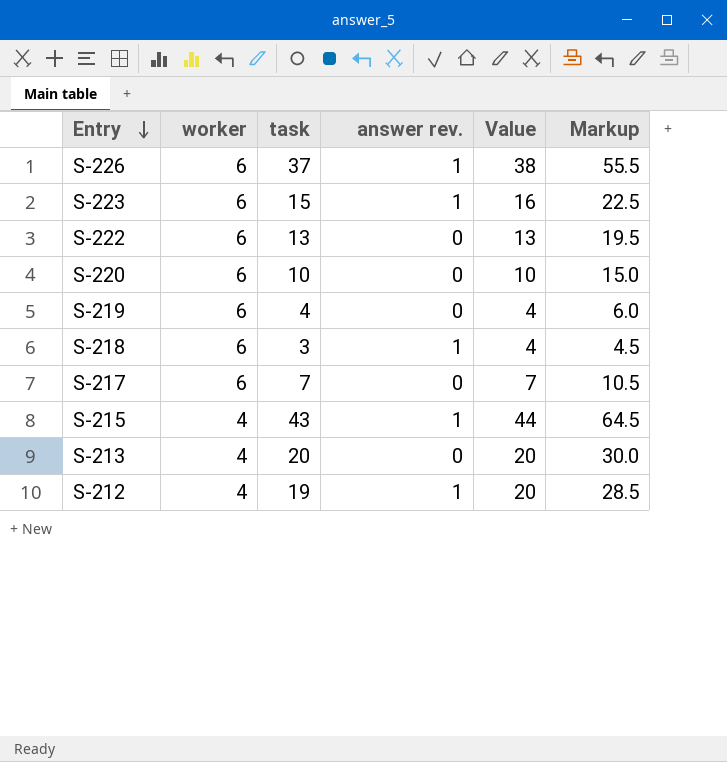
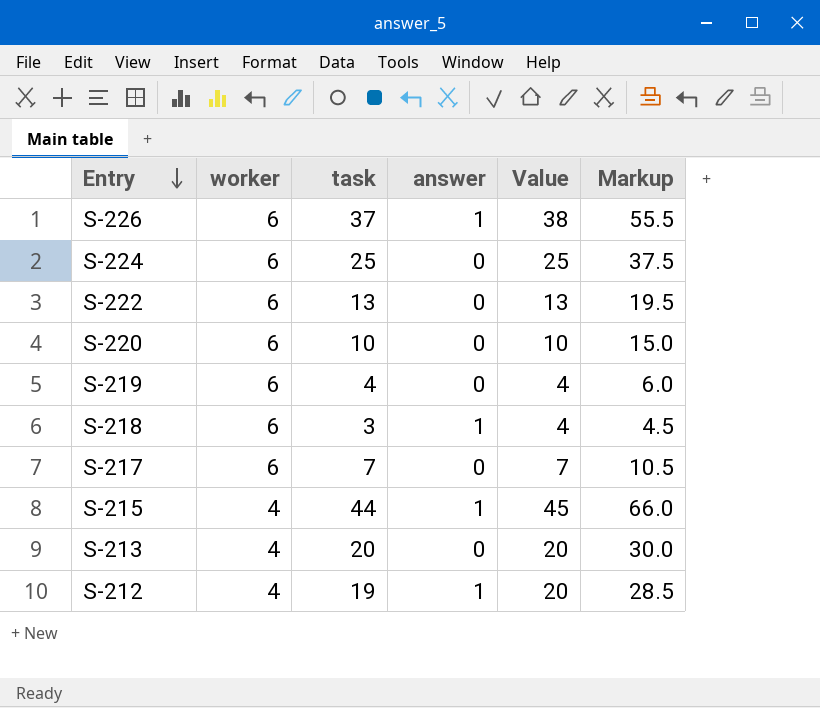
column name: answer rev. -> answer
row S-223: 6 | 15 | 1 | 16 | 22.5 -> none
row S-224: none -> 6 | 25 | 0 | 25 | 37.5
S-215 | task: 43 -> 44
S-215 | Value: 44 -> 45
S-215 | Markup: 64.5 -> 66.0

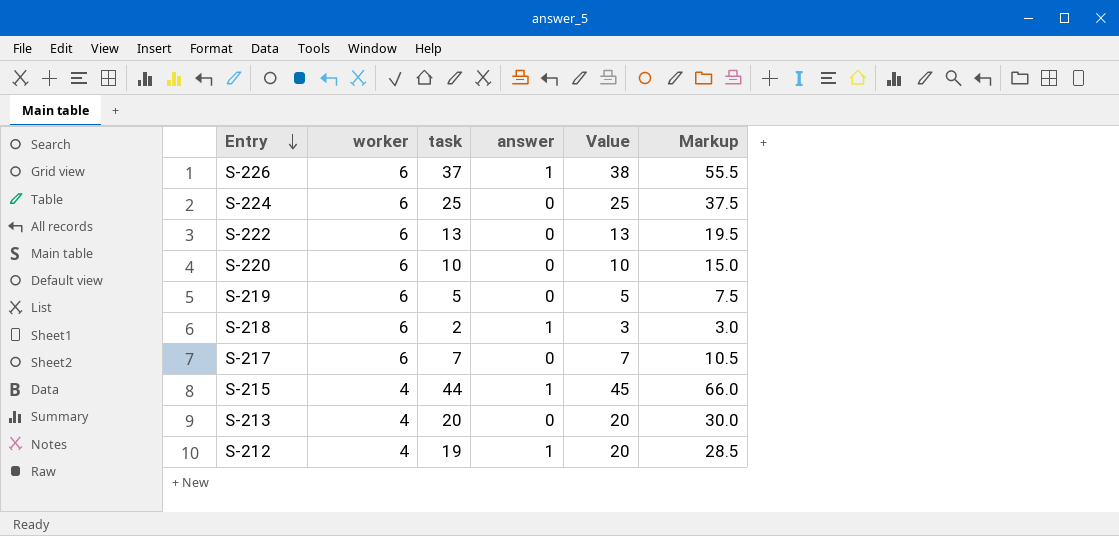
S-219 | task: 4 -> 5
S-219 | Value: 4 -> 5
S-219 | Markup: 6.0 -> 7.5
S-218 | task: 3 -> 2
S-218 | Value: 4 -> 3
S-218 | Markup: 4.5 -> 3.0

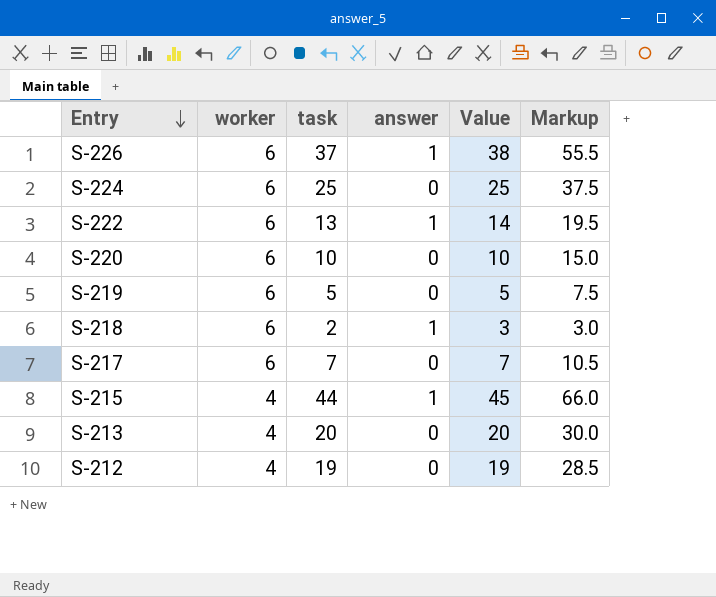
S-222 | answer: 0 -> 1
S-222 | Value: 13 -> 14
S-212 | answer: 1 -> 0
S-212 | Value: 20 -> 19

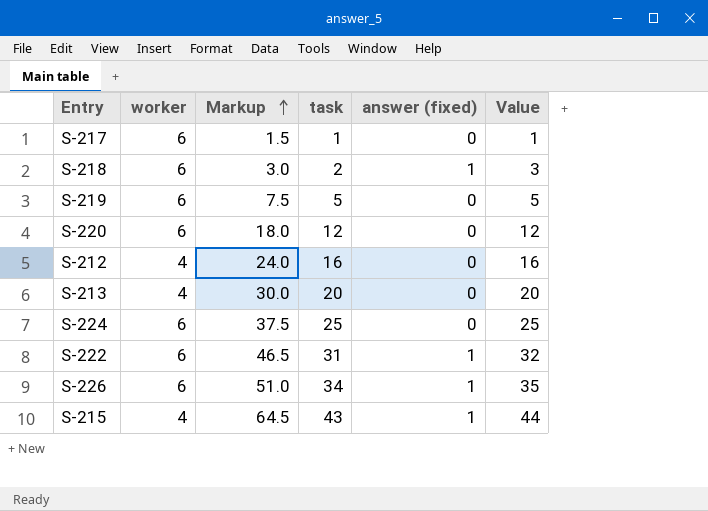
row order: Entry descending -> Markup ascending
column Markup | position: 6 -> 3
column name: answer -> answer (fixed)
S-217 | Markup: 10.5 -> 1.5
S-217 | task: 7 -> 1
S-217 | Value: 7 -> 1
S-220 | Markup: 15.0 -> 18.0
S-220 | task: 10 -> 12
S-220 | Value: 10 -> 12
S-212 | Markup: 28.5 -> 24.0
S-212 | task: 19 -> 16
S-212 | Value: 19 -> 16
S-222 | Markup: 19.5 -> 46.5
S-222 | task: 13 -> 31
S-222 | Value: 14 -> 32
S-226 | Markup: 55.5 -> 51.0
S-226 | task: 37 -> 34
S-226 | Value: 38 -> 35
S-215 | Markup: 66.0 -> 64.5
S-215 | task: 44 -> 43
S-215 | Value: 45 -> 44

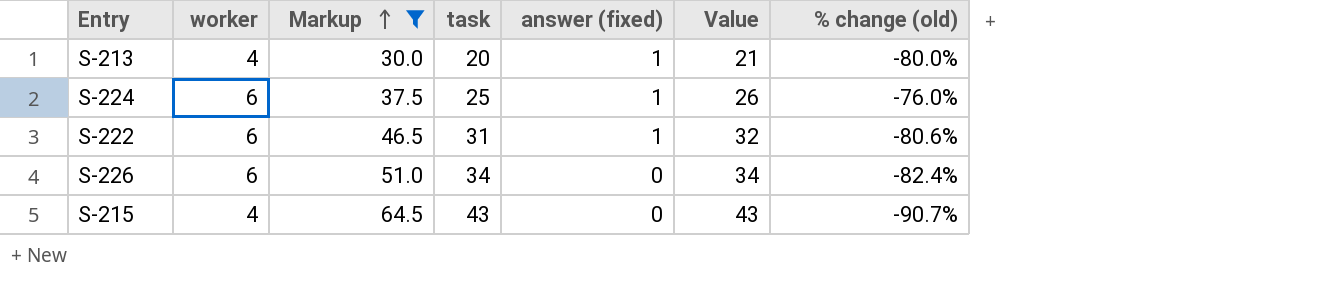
filter: none -> Markup >= 30.0
column % change (old) | formula: none -> ([worker] - [task]) / [task]
S-213 | answer (fixed): 0 -> 1
S-213 | Value: 20 -> 21
S-224 | answer (fixed): 0 -> 1
S-224 | Value: 25 -> 26
S-226 | answer (fixed): 1 -> 0
S-226 | Value: 35 -> 34
S-215 | answer (fixed): 1 -> 0
S-215 | Value: 44 -> 43

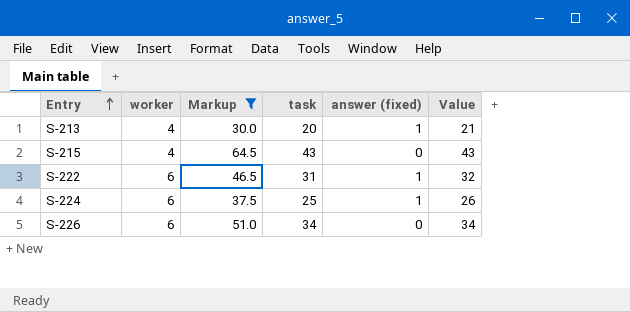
row order: Markup ascending -> Entry ascending
column % change (old) | formula: ([worker] - [task]) / [task] -> none

